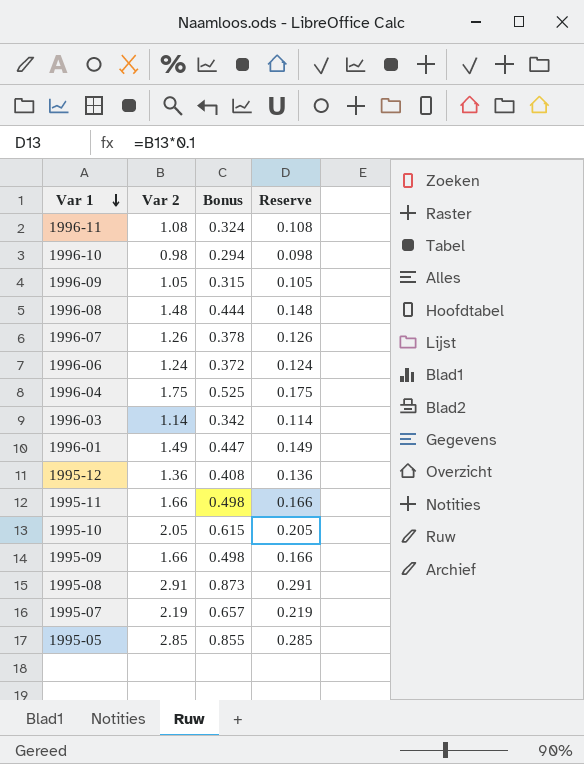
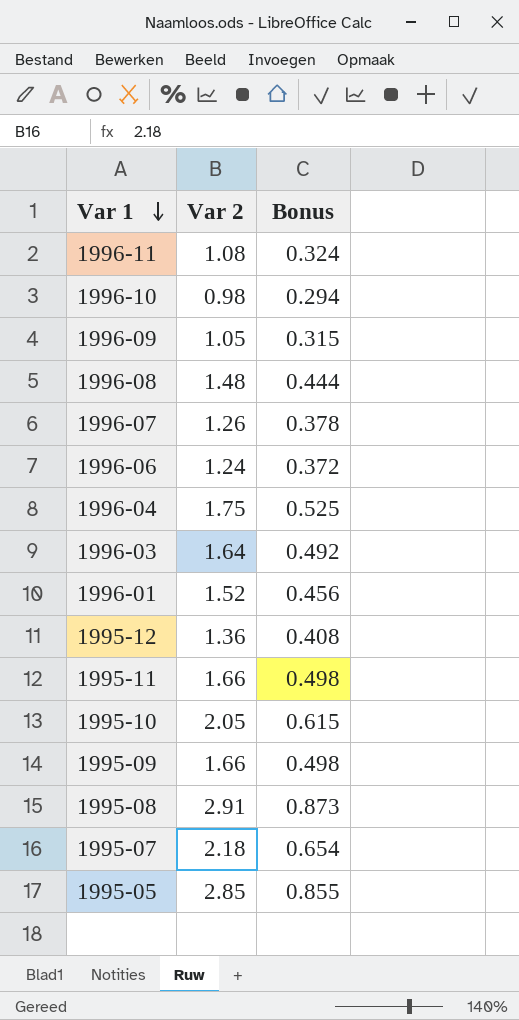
column Reserve | formula: [Var 2] * 0.1 -> none
1996-03 | Var 2: 1.14 -> 1.64
1996-03 | Bonus: 0.342 -> 0.492
1996-01 | Var 2: 1.49 -> 1.52
1996-01 | Bonus: 0.447 -> 0.456
1995-07 | Var 2: 2.19 -> 2.18
1995-07 | Bonus: 0.657 -> 0.654

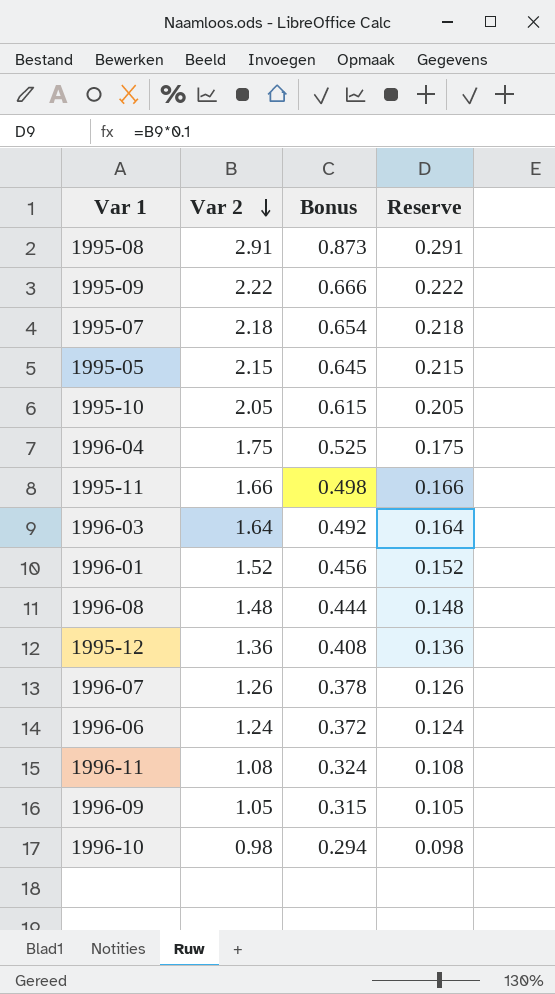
row order: Var 1 descending -> Var 2 descending
column Reserve | formula: none -> [Var 2] * 0.1
1995-09 | Var 2: 1.66 -> 2.22
1995-09 | Bonus: 0.498 -> 0.666
1995-05 | Var 2: 2.85 -> 2.15
1995-05 | Bonus: 0.855 -> 0.645

